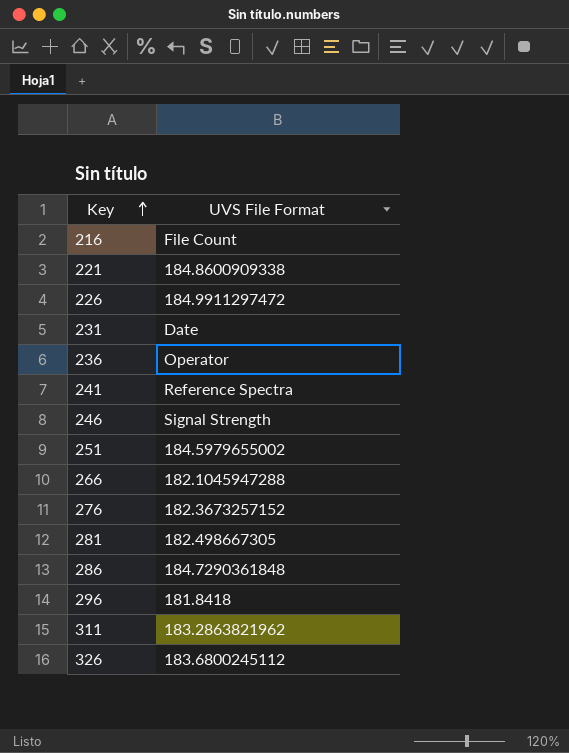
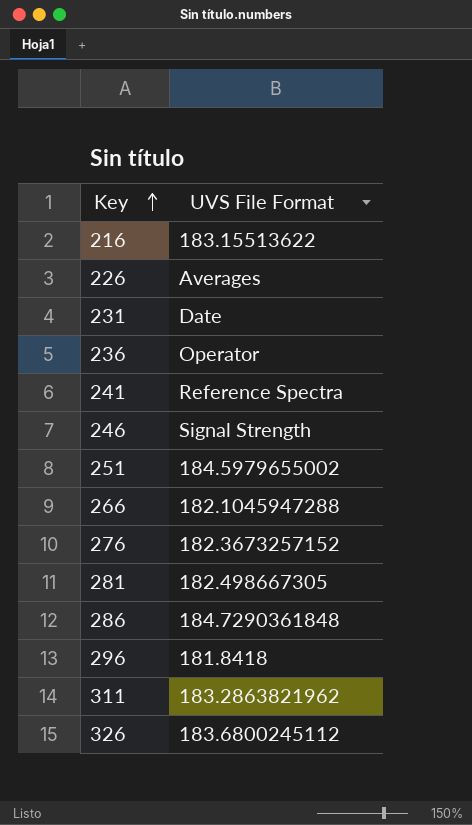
row 221: 184.8600909338 -> none
216 | UVS File Format: File Count -> 183.15513622
226 | UVS File Format: 184.9911297472 -> Averages

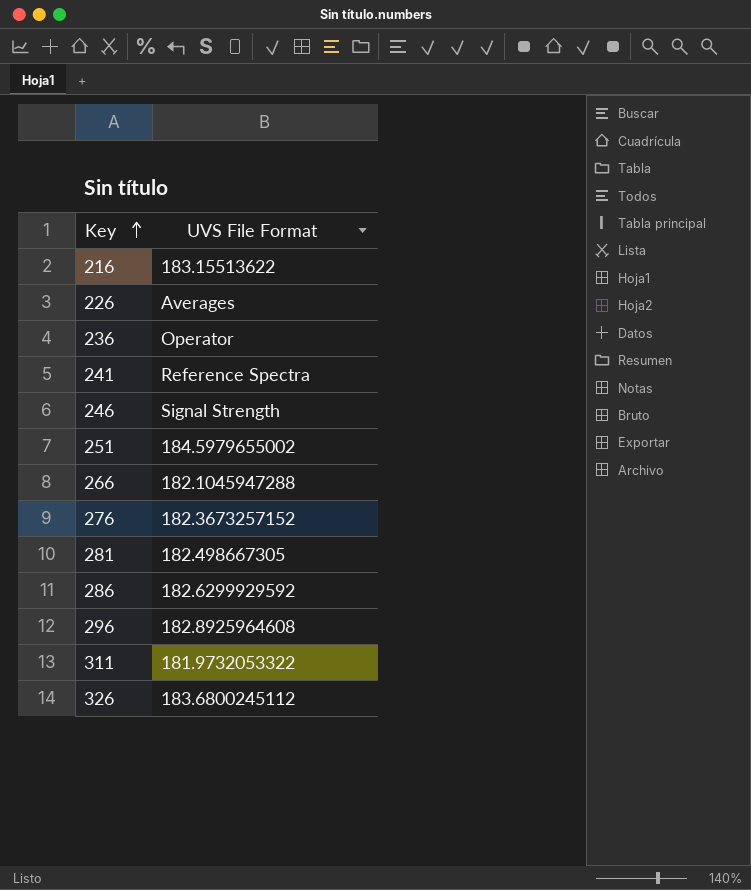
row 231: Date -> none
286 | UVS File Format: 184.7290361848 -> 182.6299929592
296 | UVS File Format: 181.8418 -> 182.8925964608
311 | UVS File Format: 183.2863821962 -> 181.9732053322

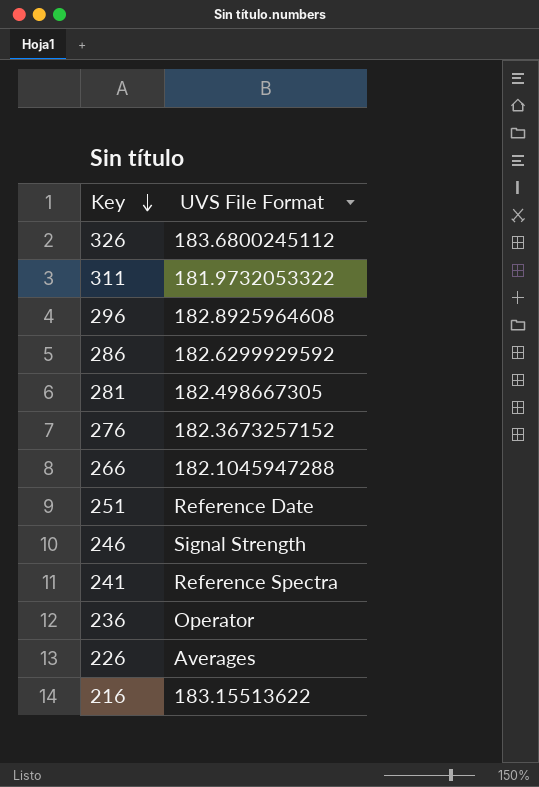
row order: Key ascending -> Key descending
251 | UVS File Format: 184.5979655002 -> Reference Date

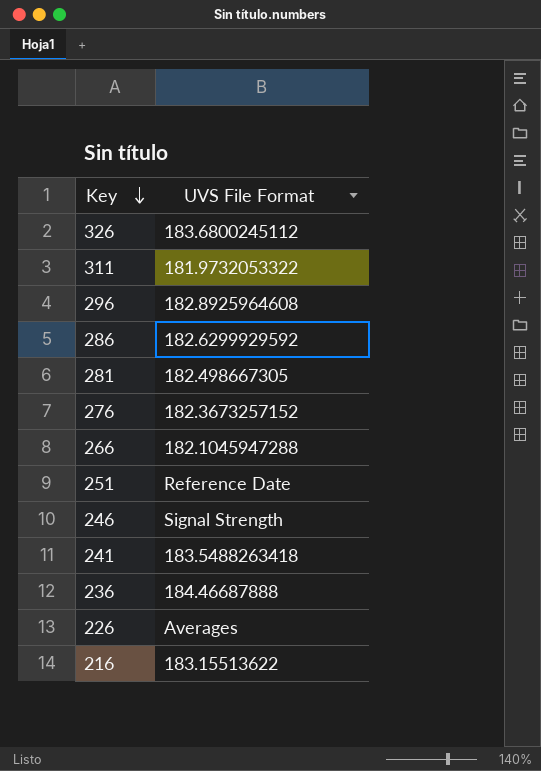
241 | UVS File Format: Reference Spectra -> 183.5488263418
236 | UVS File Format: Operator -> 184.46687888

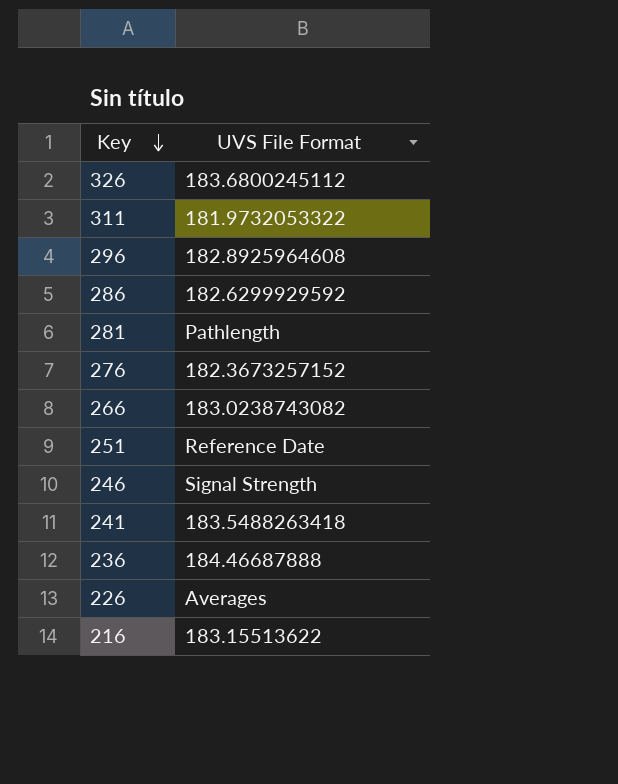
281 | UVS File Format: 182.498667305 -> Pathlength
266 | UVS File Format: 182.1045947288 -> 183.0238743082

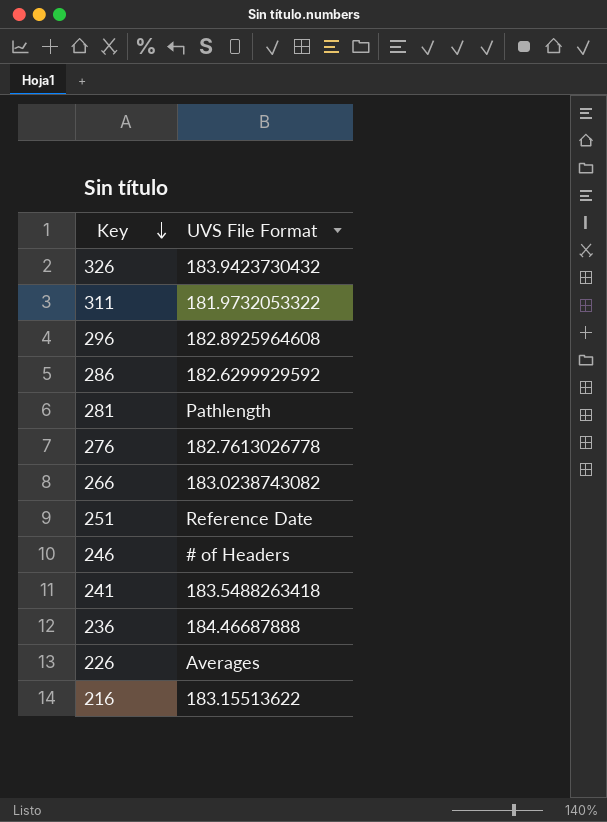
326 | UVS File Format: 183.6800245112 -> 183.9423730432
276 | UVS File Format: 182.3673257152 -> 182.7613026778
246 | UVS File Format: Signal Strength -> # of Headers

